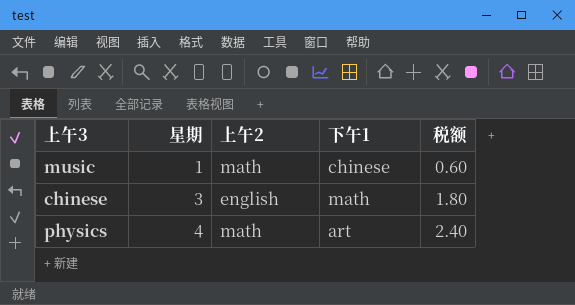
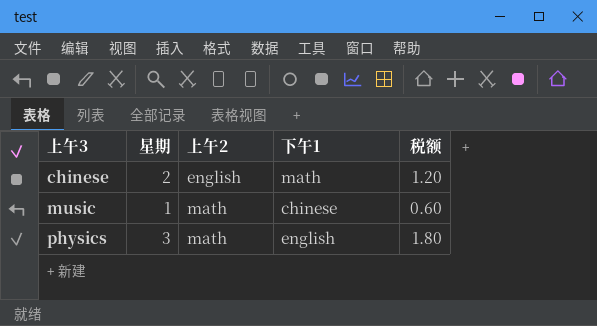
row order: 星期 ascending -> 上午3 ascending
chinese | 星期: 3 -> 2
chinese | 税额: 1.80 -> 1.20
physics | 星期: 4 -> 3
physics | 下午1: art -> english
physics | 税额: 2.40 -> 1.80

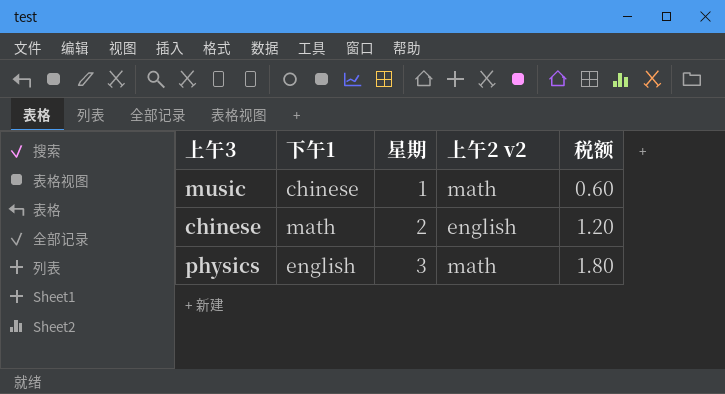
row order: 上午3 ascending -> 星期 ascending
column 下午1 | position: 4 -> 2
column name: 上午2 -> 上午2 v2

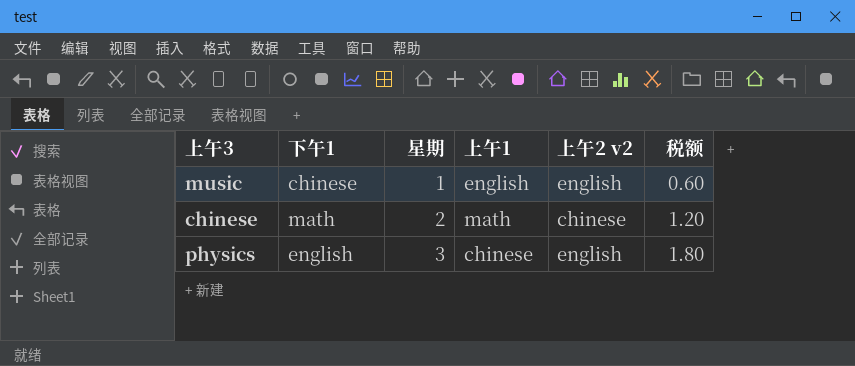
column 上午1 | position: none -> 4
music | 上午2 v2: math -> english
chinese | 上午2 v2: english -> chinese
physics | 上午2 v2: math -> english

